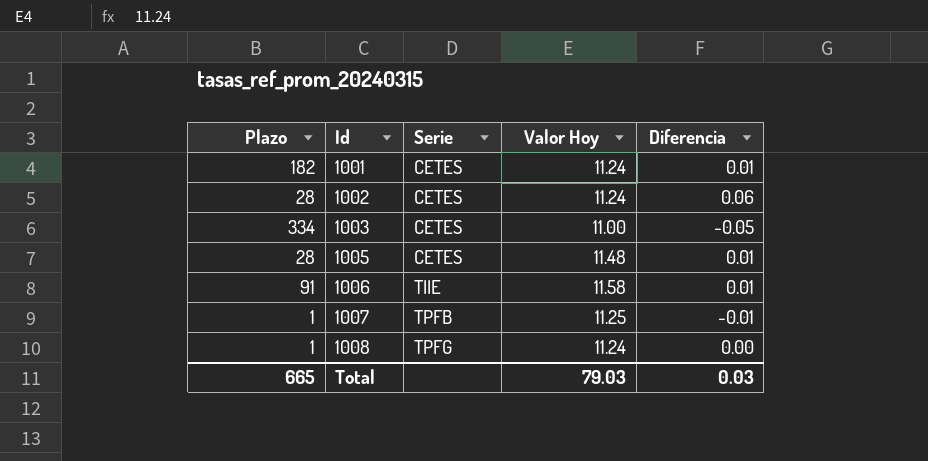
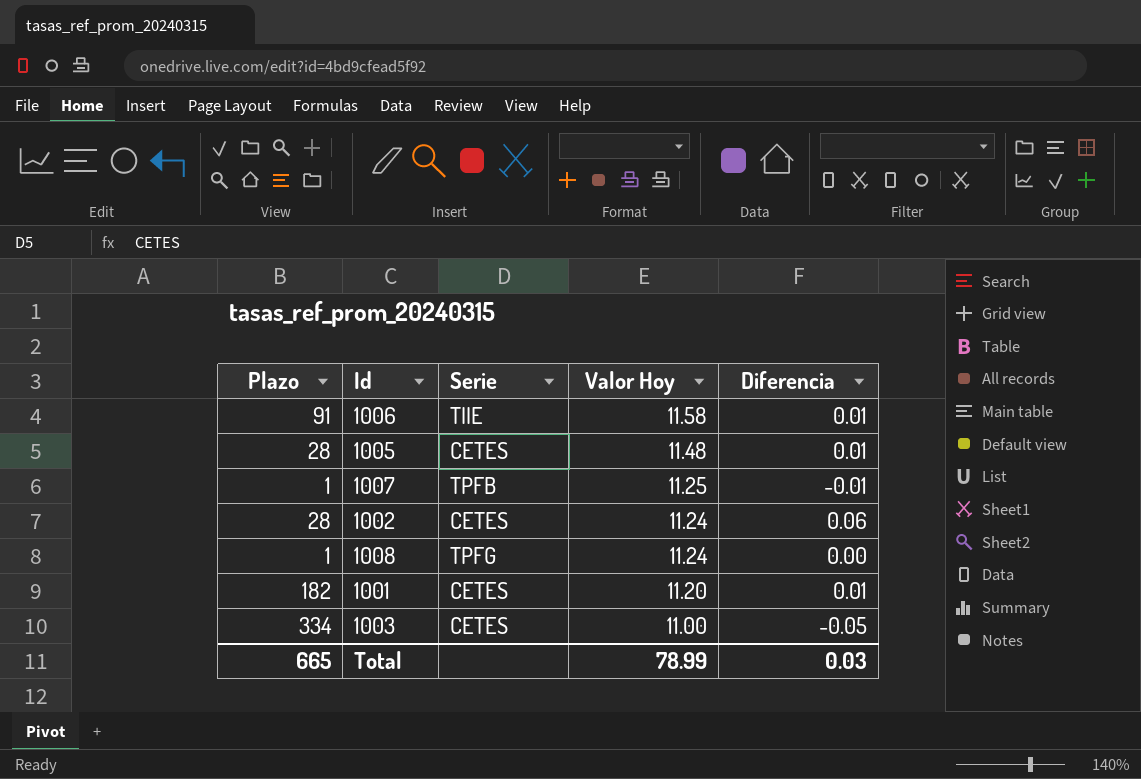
row order: Id ascending -> Valor Hoy descending
1001 | Valor Hoy: 11.24 -> 11.20
Total | Valor Hoy: 79.03 -> 78.99

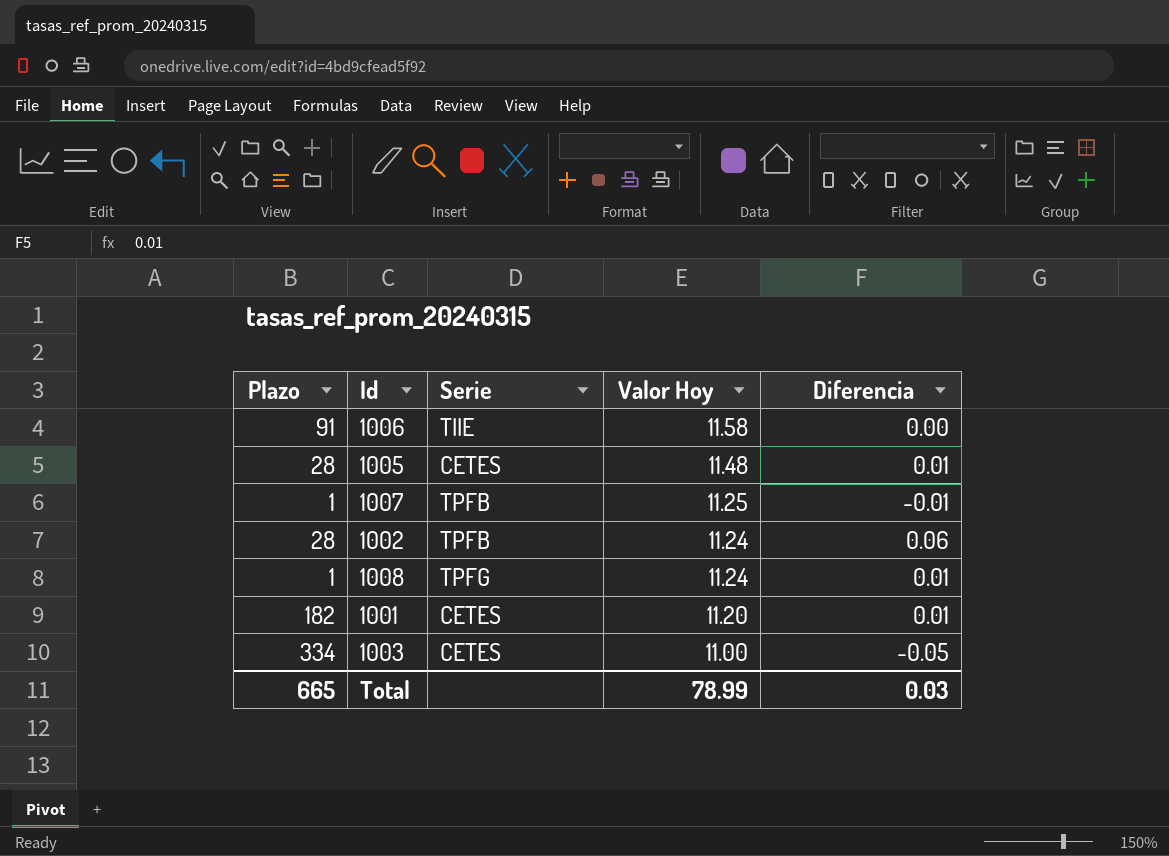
1006 | Diferencia: 0.01 -> 0.00
1002 | Serie: CETES -> TPFB
1008 | Diferencia: 0.00 -> 0.01

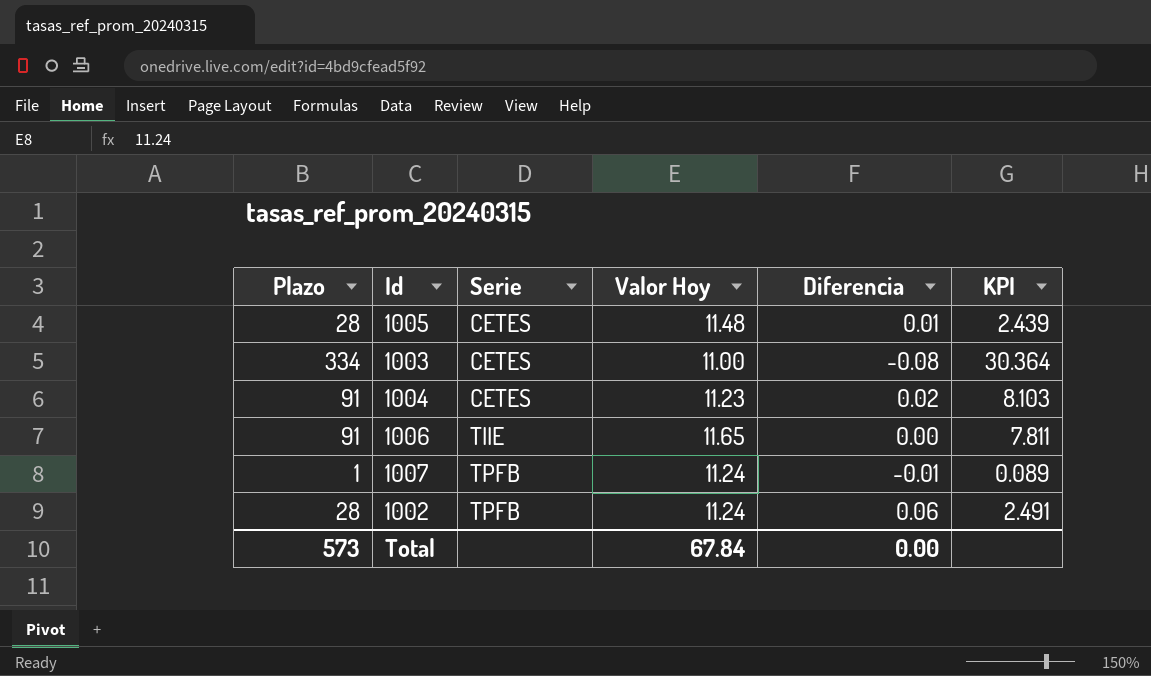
row order: Valor Hoy descending -> Serie ascending
column KPI | formula: none -> [Plazo] / [Valor Hoy]
row 1008: 1 | TPFG | 11.24 | 0.01 -> none
row 1001: 182 | CETES | 11.20 | 0.01 -> none
1003 | Diferencia: -0.05 -> -0.08
row 1004: none -> 91 | CETES | 11.23 | 0.02 | 8.103
1006 | Valor Hoy: 11.58 -> 11.65
1007 | Valor Hoy: 11.25 -> 11.24
Total | Plazo: 665 -> 573
Total | Valor Hoy: 78.99 -> 67.84
Total | Diferencia: 0.03 -> 0.00

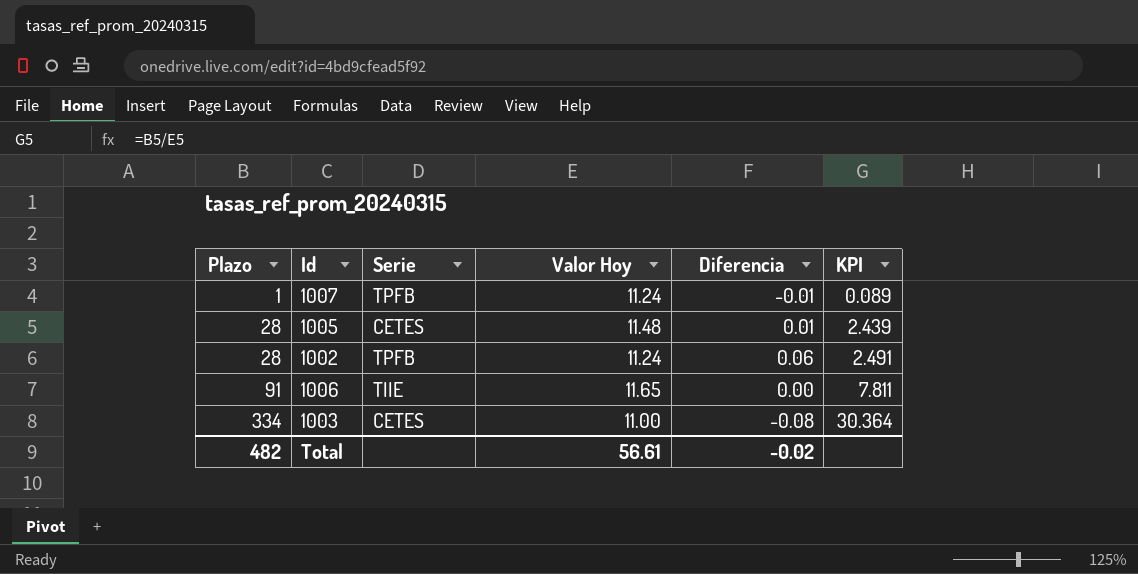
row order: Serie ascending -> Plazo ascending
row 1004: 91 | CETES | 11.23 | 0.02 | 8.103 -> none
Total | Plazo: 573 -> 482
Total | Valor Hoy: 67.84 -> 56.61
Total | Diferencia: 0.00 -> -0.02

